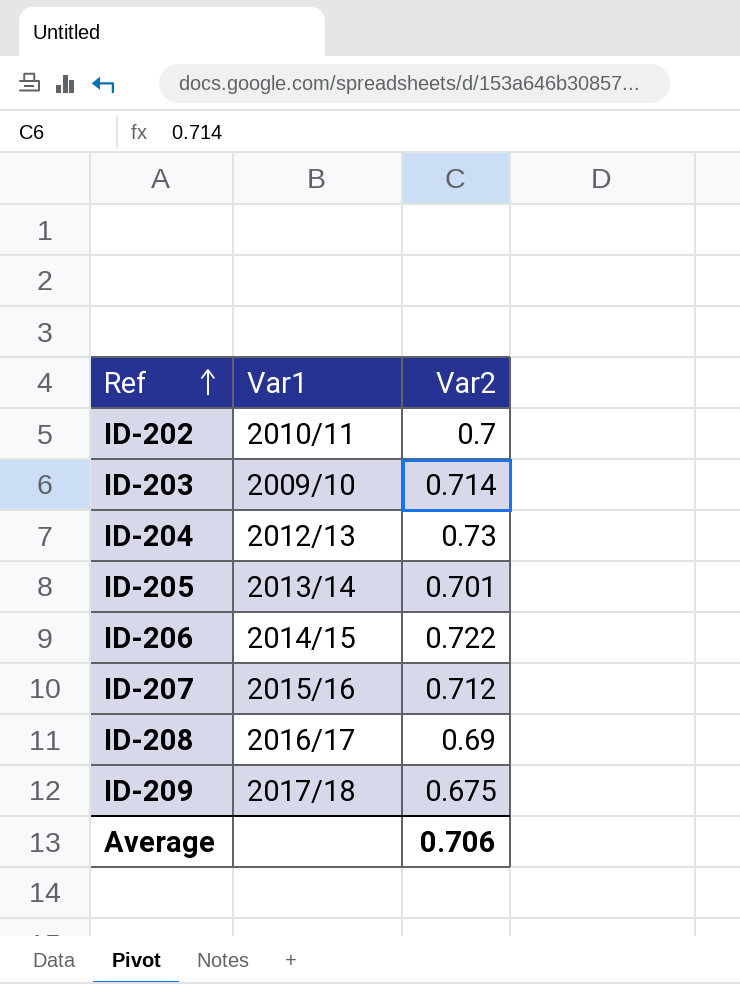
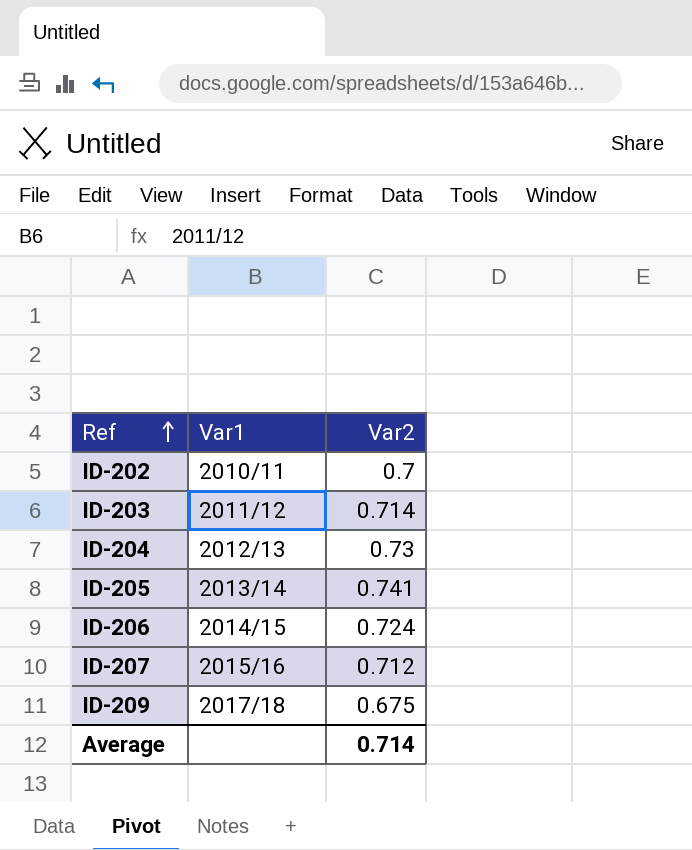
row ID-208: 2016/17 | 0.69 -> none
ID-203 | Var1: 2009/10 -> 2011/12
ID-205 | Var2: 0.701 -> 0.741
ID-206 | Var2: 0.722 -> 0.724
Average | Var2: 0.706 -> 0.714

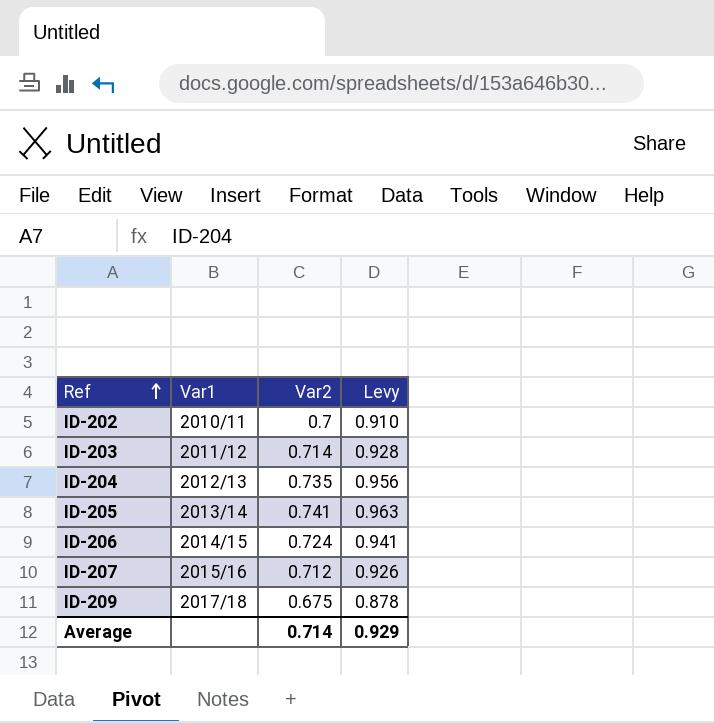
column Levy | formula: none -> [Var2] * 1.3
ID-204 | Var2: 0.73 -> 0.735

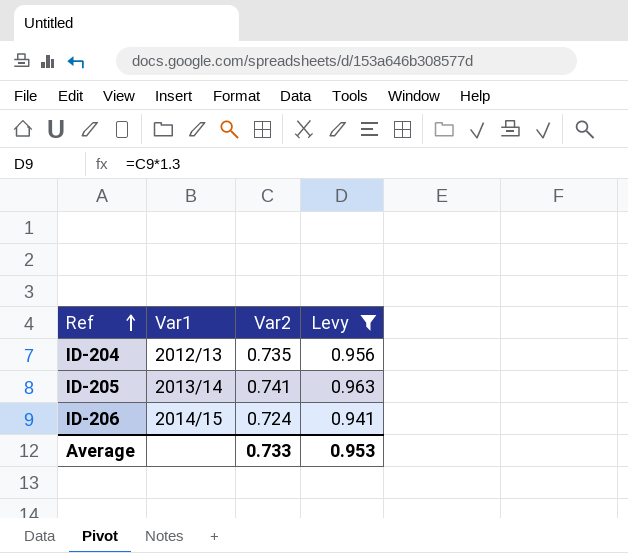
filter: none -> Levy >= 0.941
Average | Var2: 0.714 -> 0.733
Average | Levy: 0.929 -> 0.953

